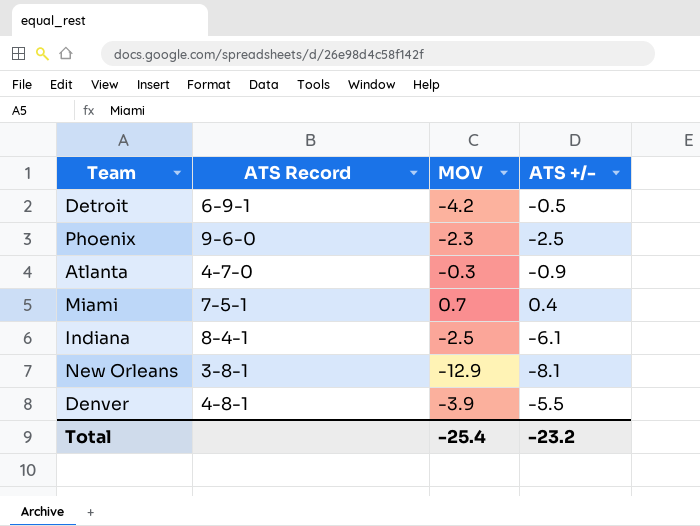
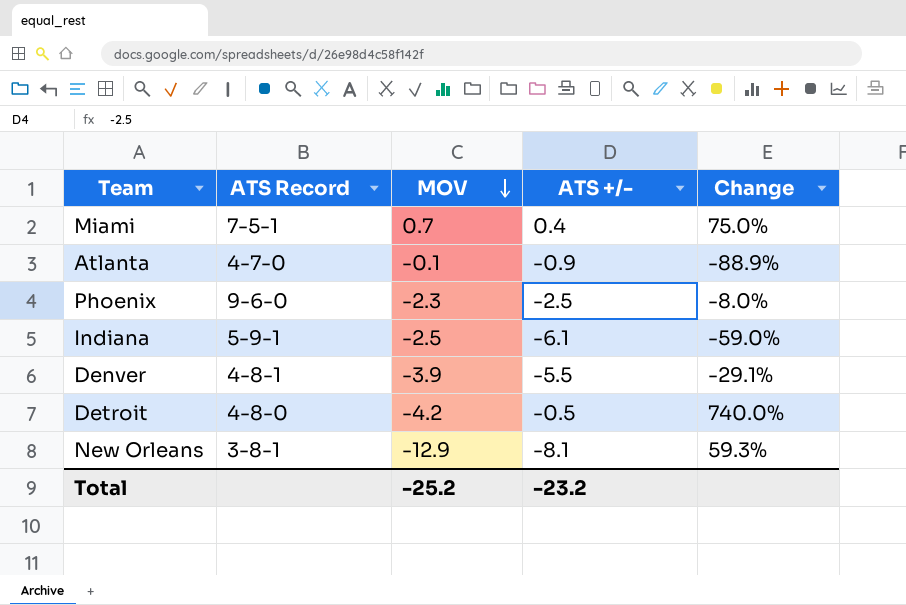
row order: none -> MOV descending
column Change | formula: none -> ([MOV] - [ATS +/-]) / [ATS +/-]
Atlanta | MOV: -0.3 -> -0.1
Indiana | ATS Record: 8-4-1 -> 5-9-1
Detroit | ATS Record: 6-9-1 -> 4-8-0
Total | MOV: -25.4 -> -25.2

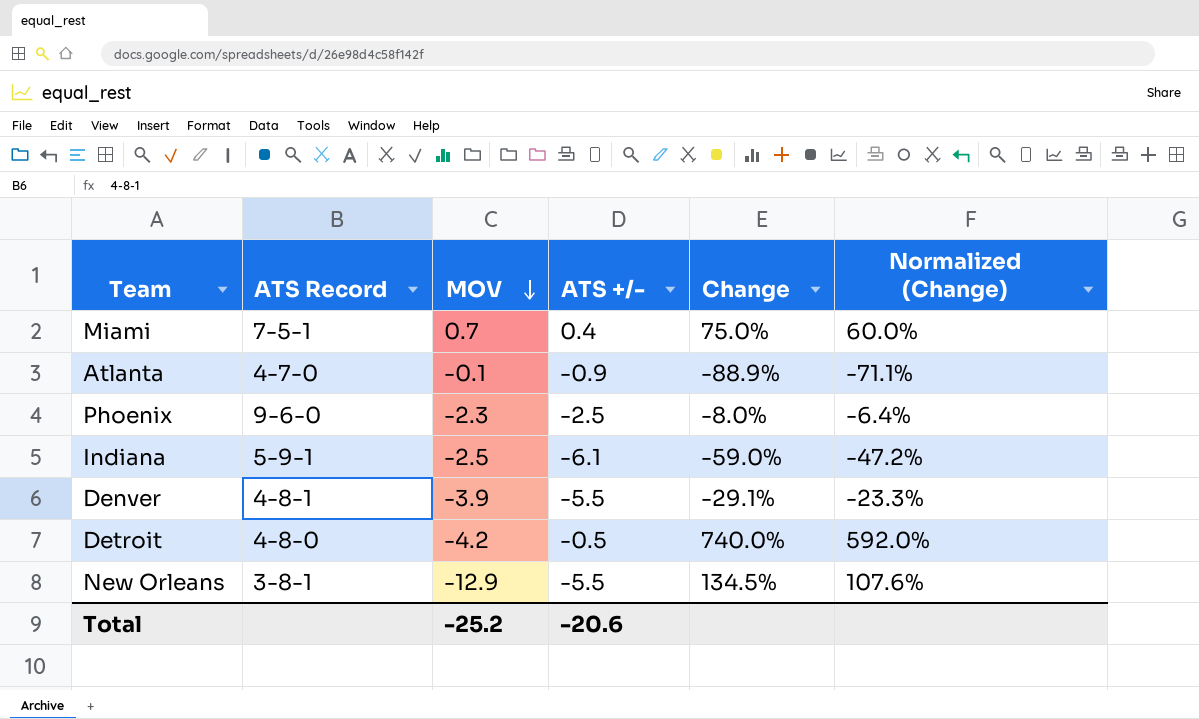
column Normalized (Change) | formula: none -> [Change] * 0.8
New Orleans | ATS +/-: -8.1 -> -5.5
New Orleans | Change: 59.3% -> 134.5%
Total | ATS +/-: -23.2 -> -20.6

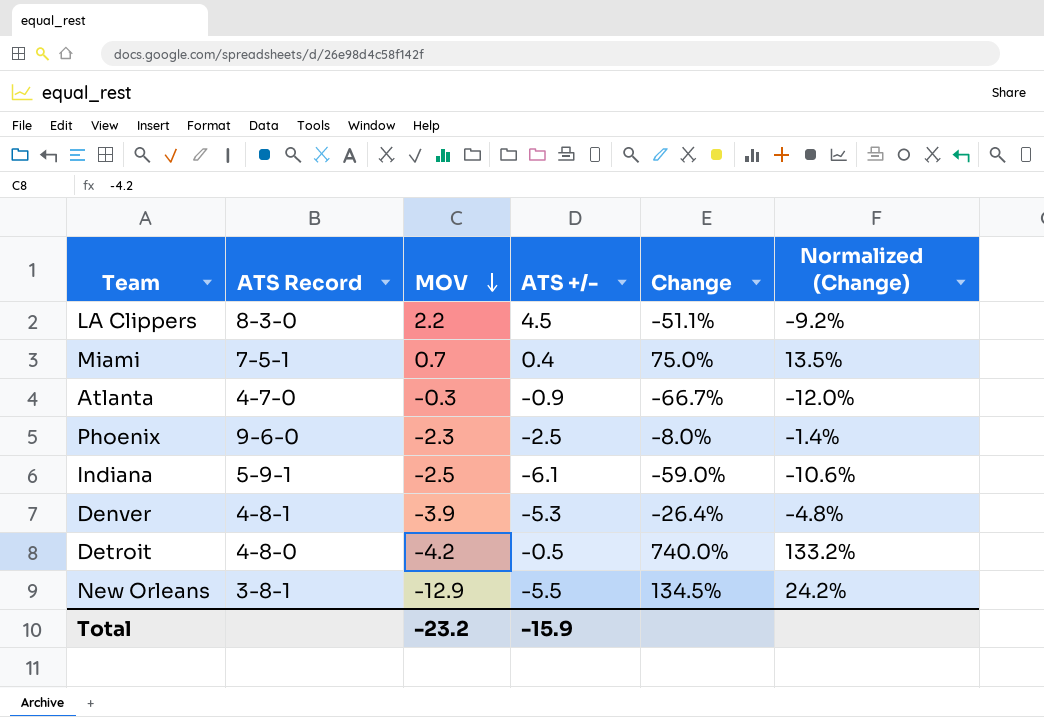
column Normalized (Change) | formula: [Change] * 0.8 -> [Change] * 0.18
row LA Clippers: none -> 8-3-0 | 2.2 | 4.5 | -51.1% | -9.2%
Atlanta | MOV: -0.1 -> -0.3
Atlanta | Change: -88.9% -> -66.7%
Denver | ATS +/-: -5.5 -> -5.3
Denver | Change: -29.1% -> -26.4%
Total | MOV: -25.2 -> -23.2
Total | ATS +/-: -20.6 -> -15.9

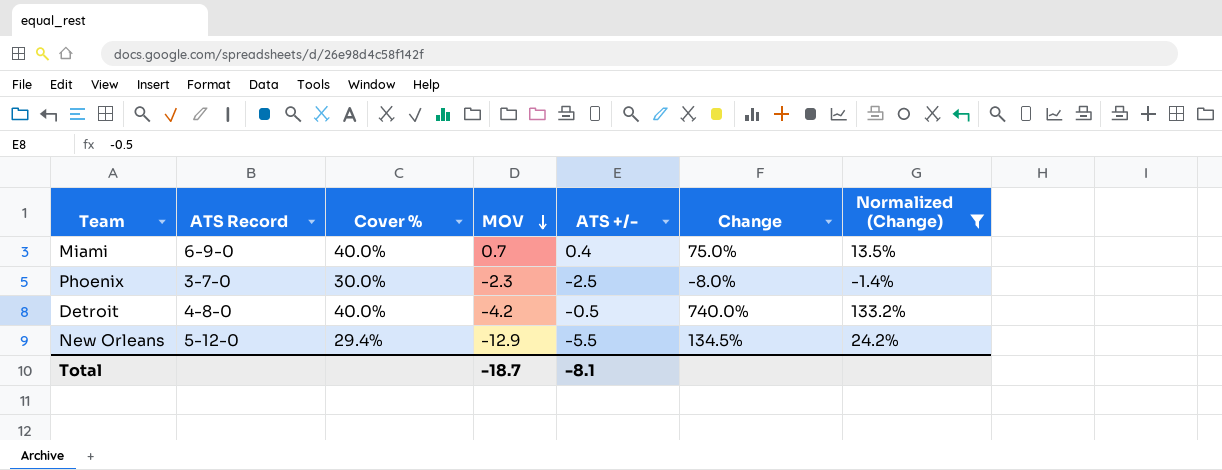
filter: none -> Normalized (Change) >= -1.4%
column Cover % | position: none -> 3
Miami | ATS Record: 7-5-1 -> 6-9-0
Phoenix | ATS Record: 9-6-0 -> 3-7-0
New Orleans | ATS Record: 3-8-1 -> 5-12-0
Total | MOV: -23.2 -> -18.7
Total | ATS +/-: -15.9 -> -8.1

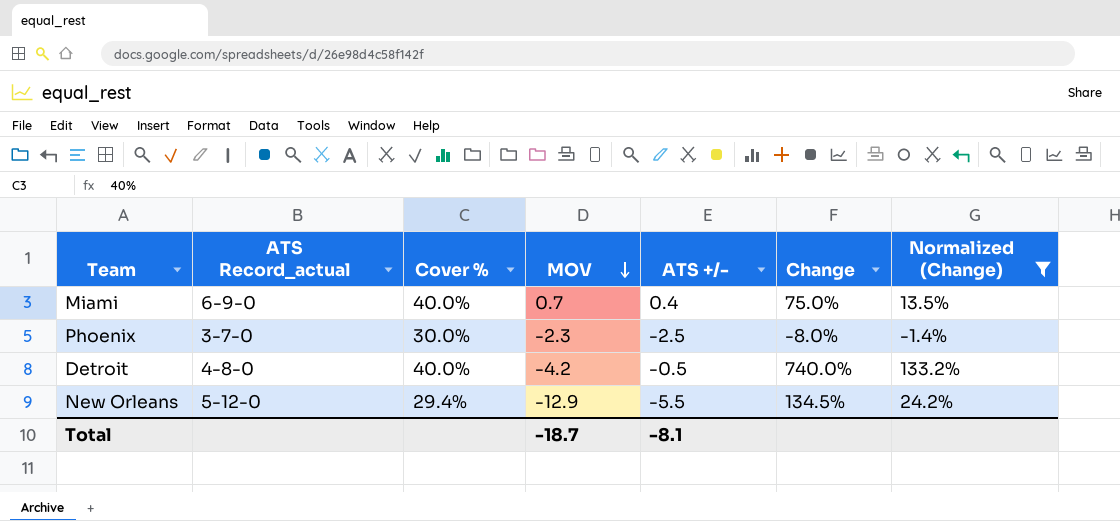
column name: ATS Record -> ATS Record_actual

